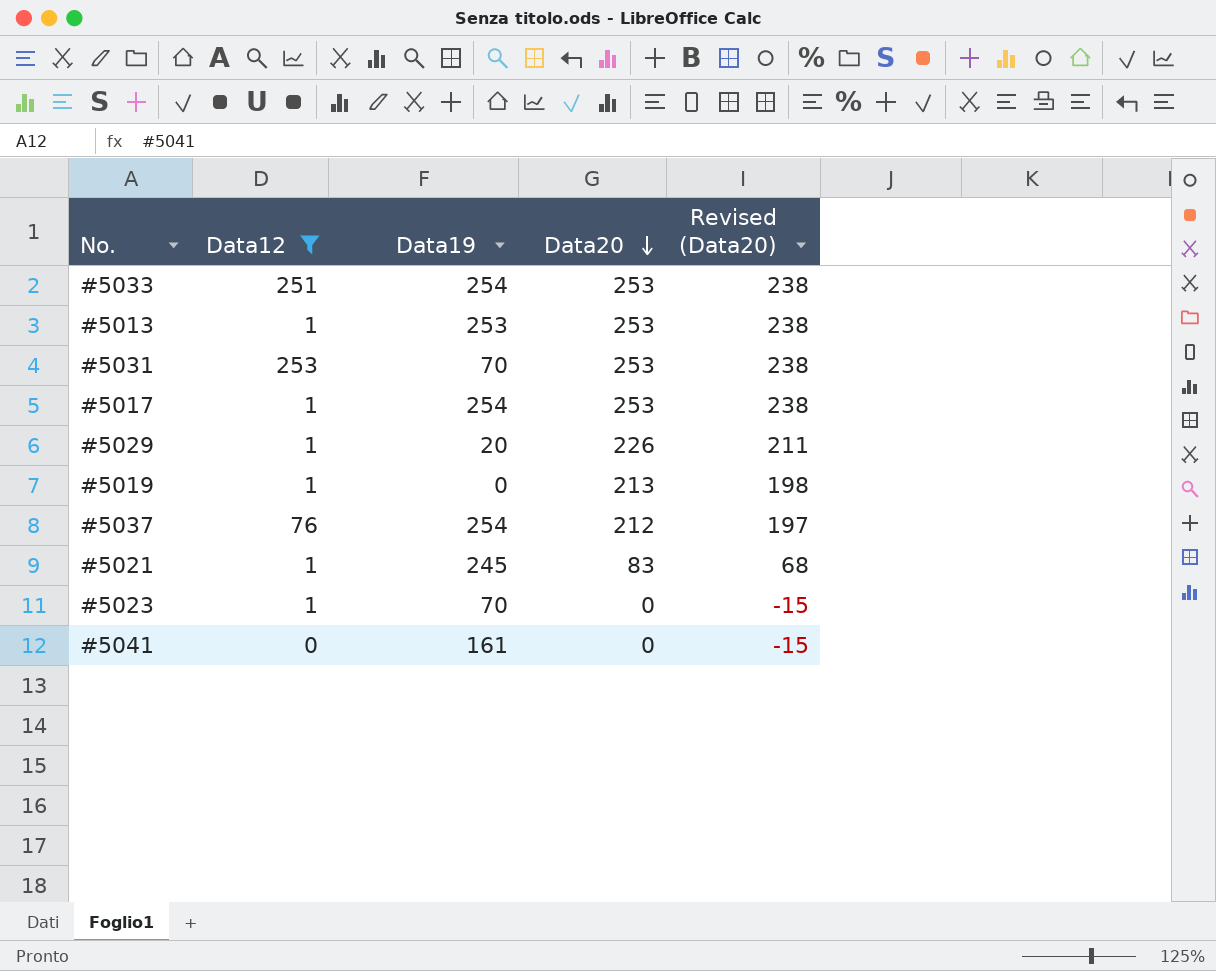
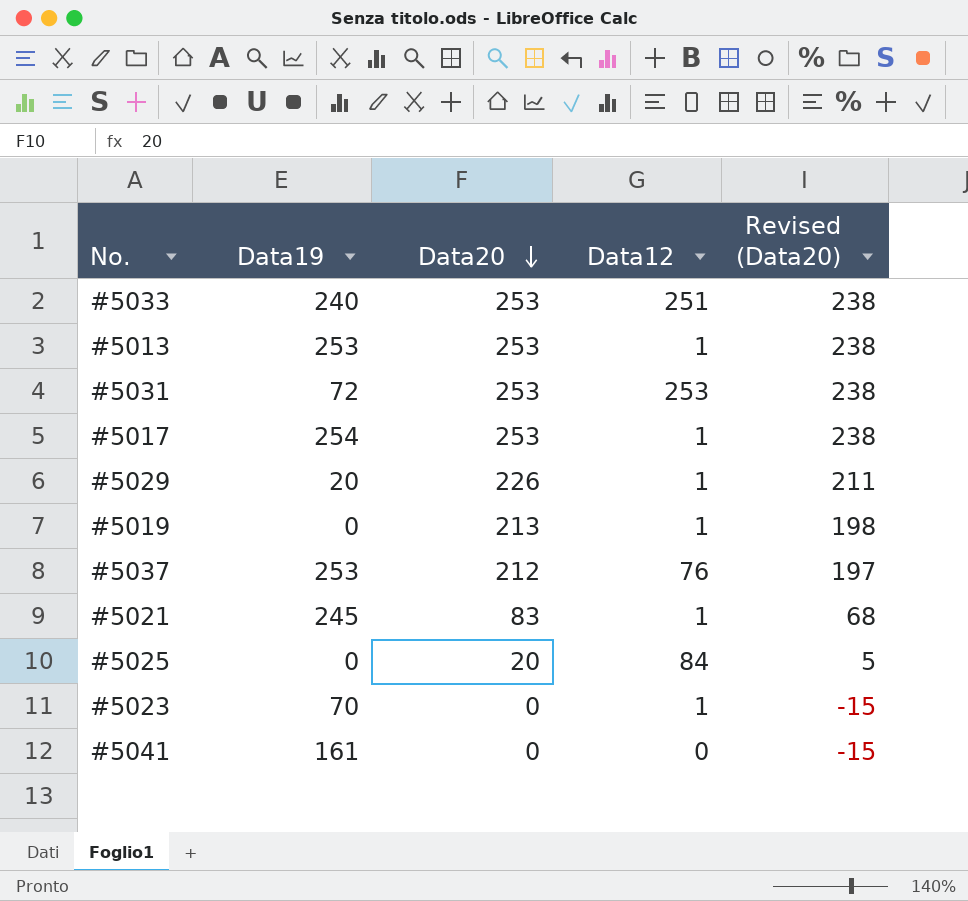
filter: Data12 != 84 -> none
column Data12 | position: 2 -> 4
#5033 | Data19: 254 -> 240
#5031 | Data19: 70 -> 72
#5037 | Data19: 254 -> 253

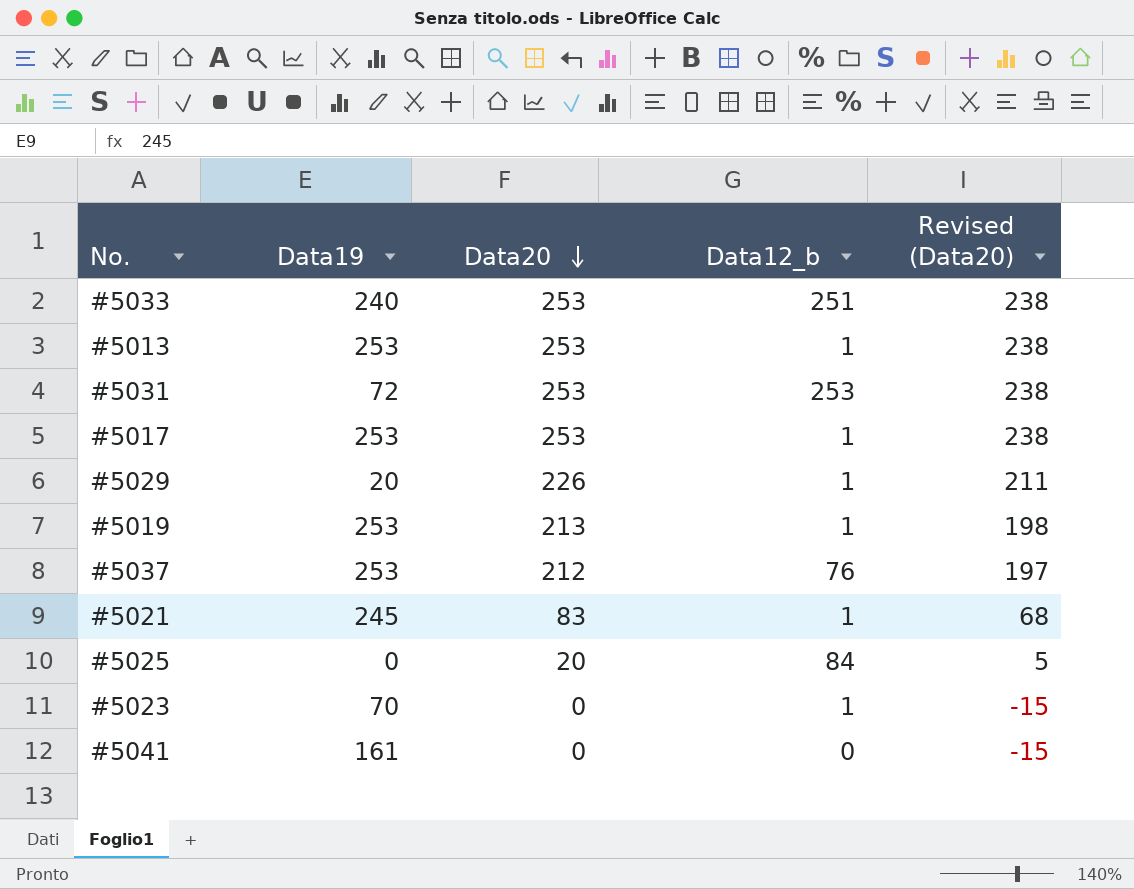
column name: Data12 -> Data12_b
#5017 | Data19: 254 -> 253
#5019 | Data19: 0 -> 253

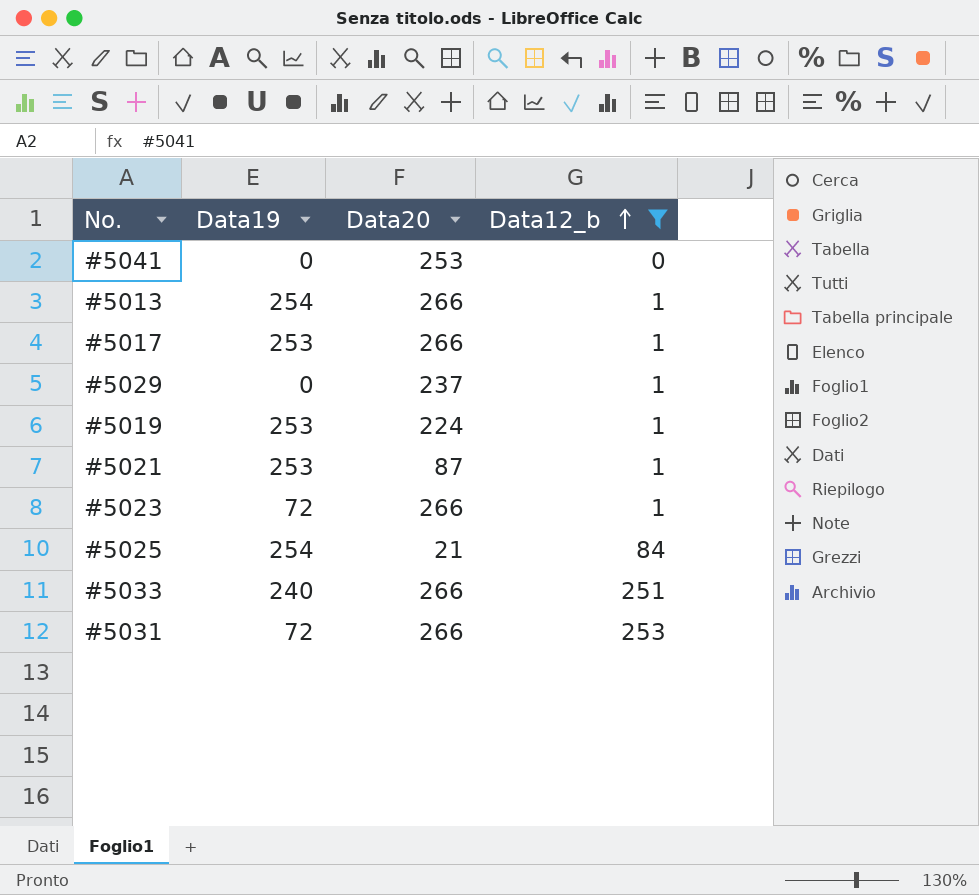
filter: none -> Data12_b != 76
row order: Data20 descending -> Data12_b ascending
column Revised (Data20) | formula: [Data20] - 15 -> none
#5041 | Data19: 161 -> 0
#5041 | Data20: 0 -> 253
#5013 | Data19: 253 -> 254
#5013 | Data20: 253 -> 266
#5017 | Data20: 253 -> 266
#5029 | Data19: 20 -> 0
#5029 | Data20: 226 -> 237
#5019 | Data20: 213 -> 224
#5021 | Data19: 245 -> 253
#5021 | Data20: 83 -> 87
#5023 | Data19: 70 -> 72
#5023 | Data20: 0 -> 266
#5025 | Data19: 0 -> 254
#5025 | Data20: 20 -> 21
#5033 | Data20: 253 -> 266
#5031 | Data20: 253 -> 266

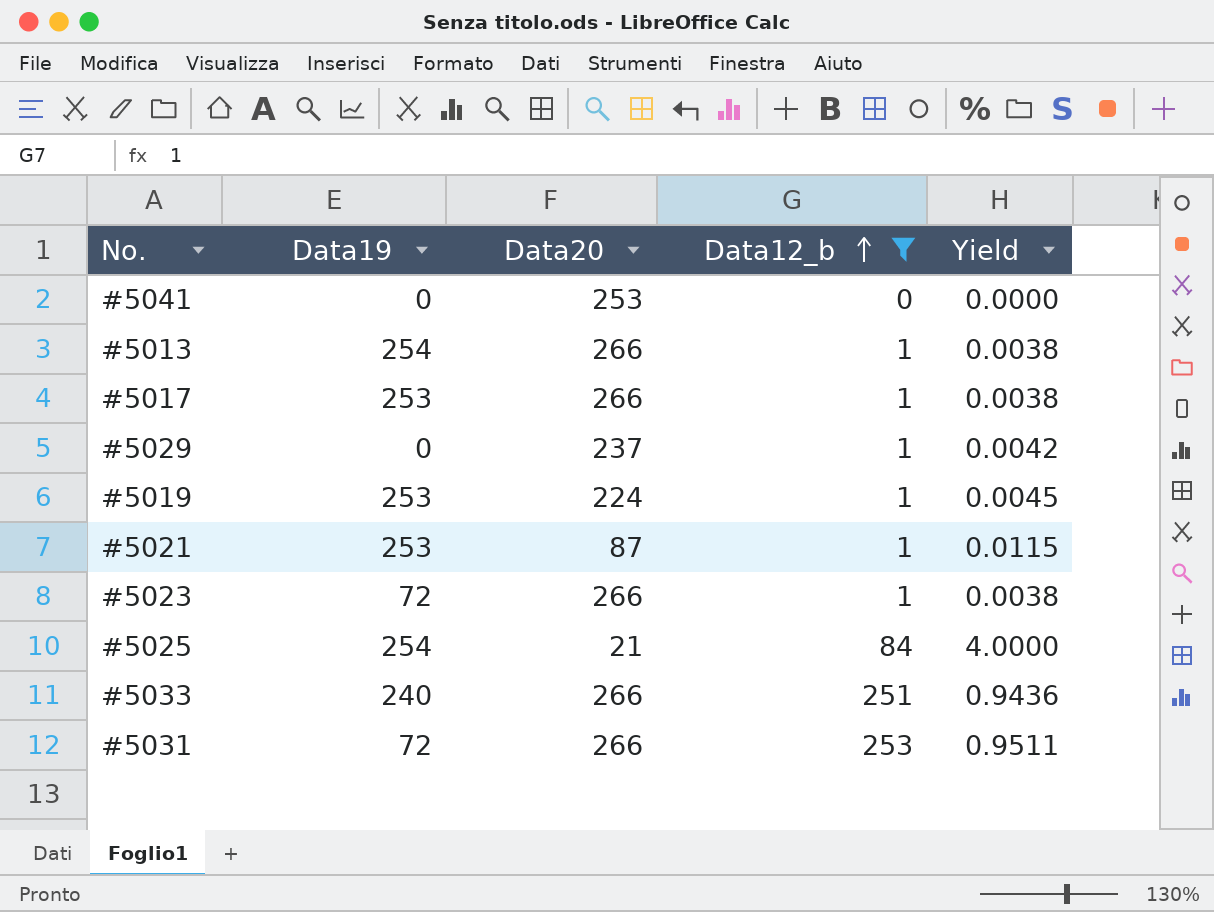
column Yield | formula: none -> [Data12_b] / [Data20]

